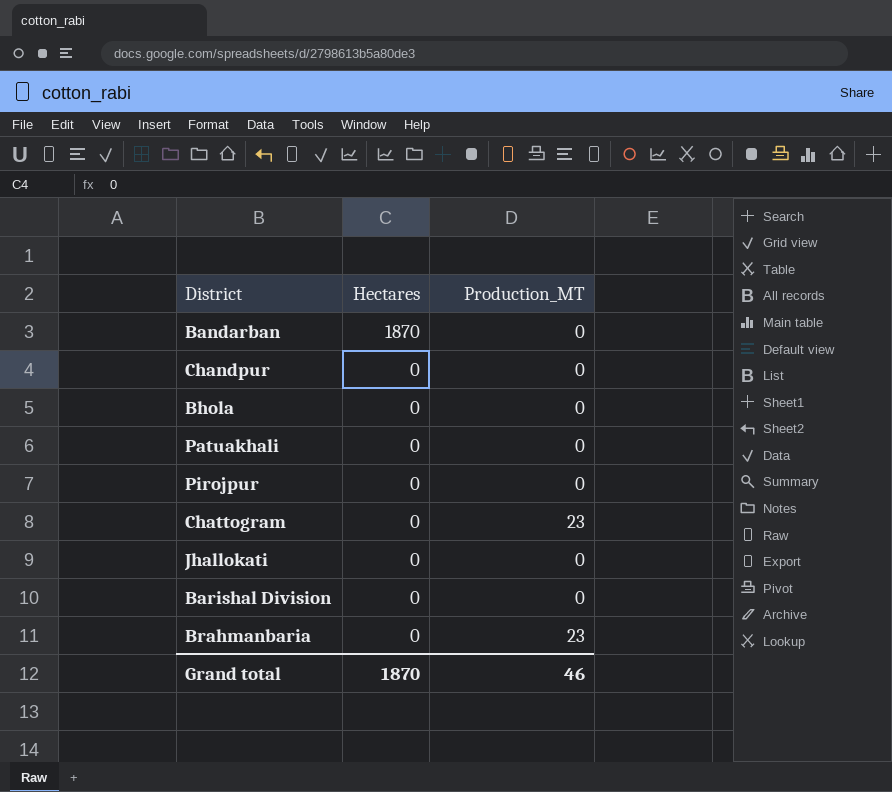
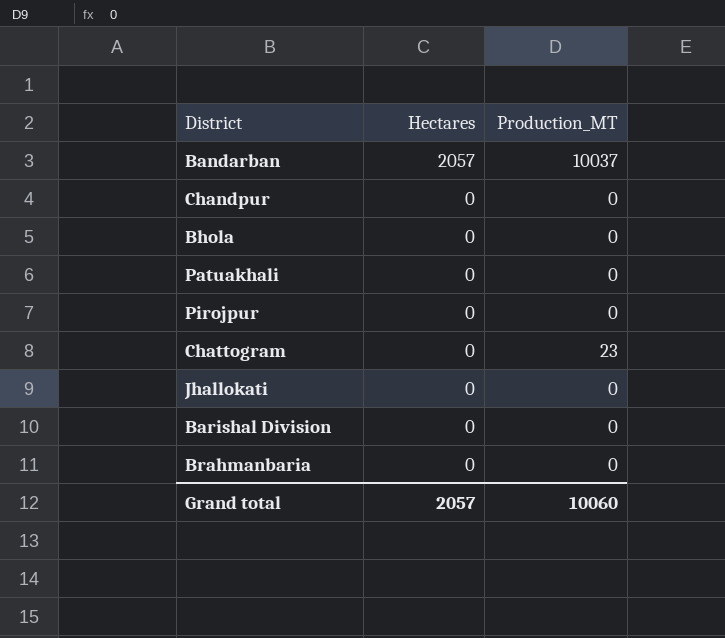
Bandarban | Hectares: 1870 -> 2057
Bandarban | Production_MT: 0 -> 10037
Brahmanbaria | Production_MT: 23 -> 0
Grand total | Hectares: 1870 -> 2057
Grand total | Production_MT: 46 -> 10060

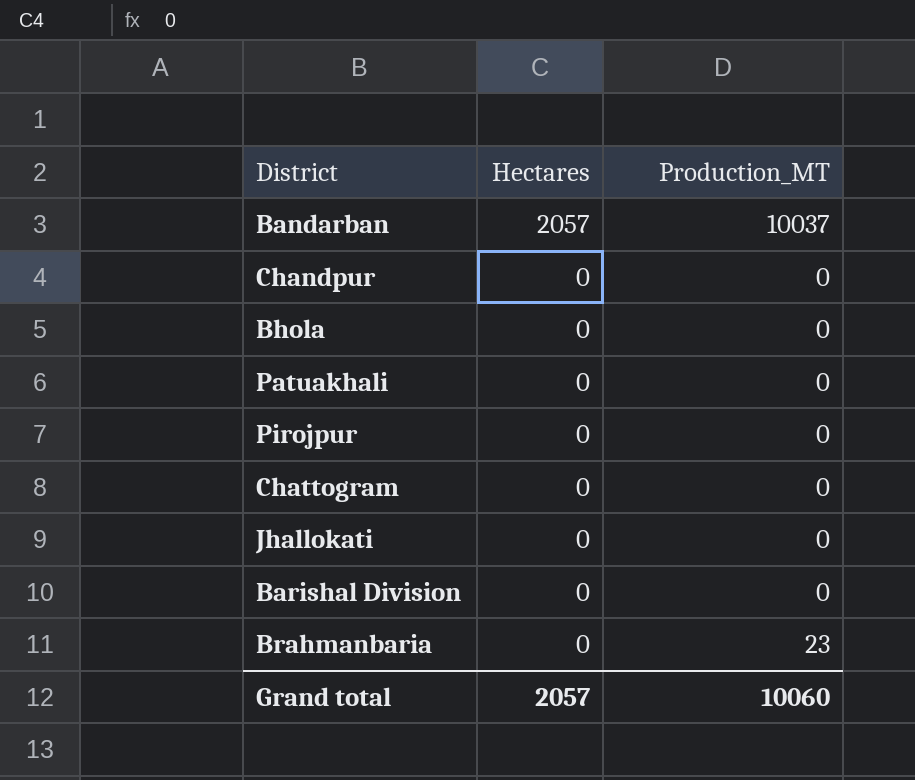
Chattogram | Production_MT: 23 -> 0
Brahmanbaria | Production_MT: 0 -> 23

